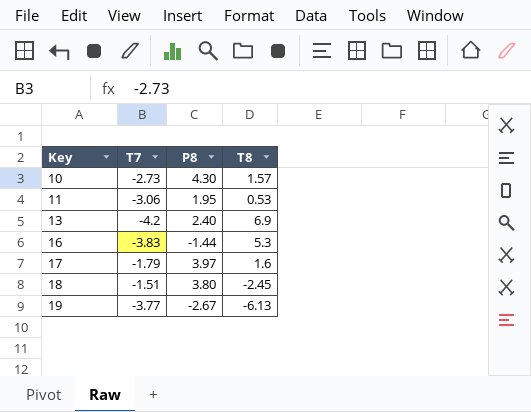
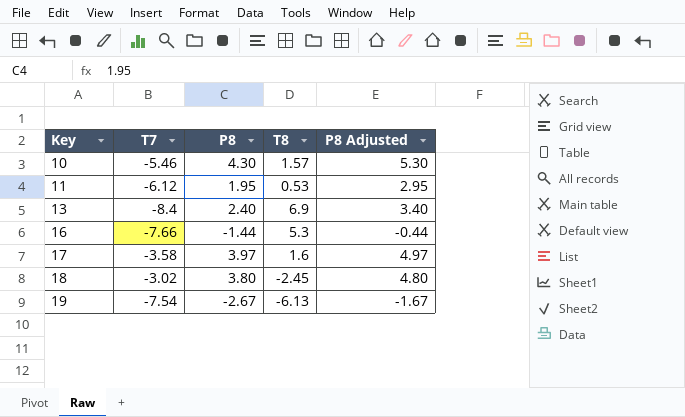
column P8 Adjusted | formula: none -> [P8] + 1
10 | T7: -2.73 -> -5.46
11 | T7: -3.06 -> -6.12
13 | T7: -4.2 -> -8.4
16 | T7: -3.83 -> -7.66
17 | T7: -1.79 -> -3.58
18 | T7: -1.51 -> -3.02
19 | T7: -3.77 -> -7.54

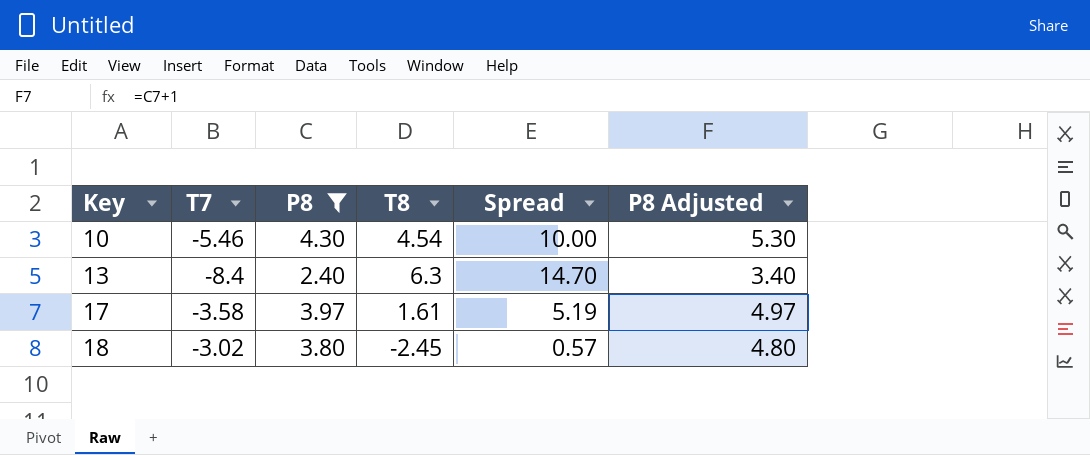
filter: none -> P8 >= 2.40
column Spread | formula: none -> [T8] - [T7]
10 | T8: 1.57 -> 4.54
13 | T8: 6.9 -> 6.3
17 | T8: 1.6 -> 1.61

